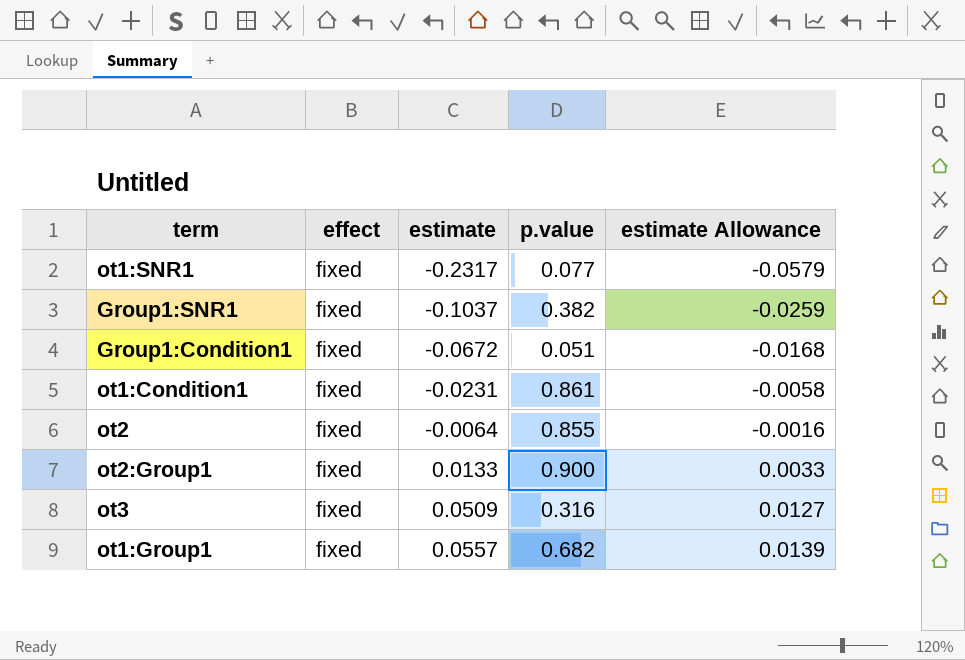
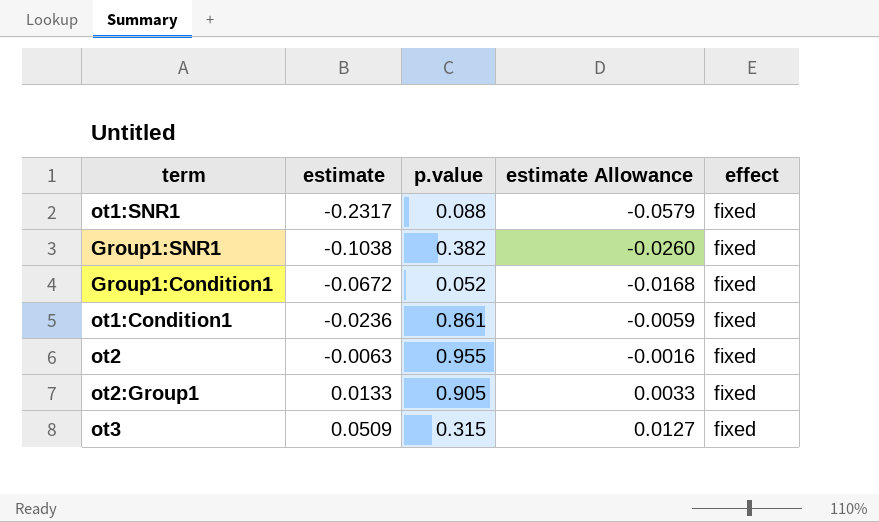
column effect | position: 2 -> 5
row ot1:Group1: fixed | 0.0557 | 0.682 | 0.0139 -> none
ot1:SNR1 | p.value: 0.077 -> 0.088
Group1:SNR1 | estimate: -0.1037 -> -0.1038
Group1:SNR1 | estimate Allowance: -0.0259 -> -0.0260
Group1:Condition1 | p.value: 0.051 -> 0.052
ot1:Condition1 | estimate: -0.0231 -> -0.0236
ot1:Condition1 | estimate Allowance: -0.0058 -> -0.0059
ot2 | estimate: -0.0064 -> -0.0063
ot2 | p.value: 0.855 -> 0.955
ot2:Group1 | p.value: 0.900 -> 0.905
ot3 | p.value: 0.316 -> 0.315

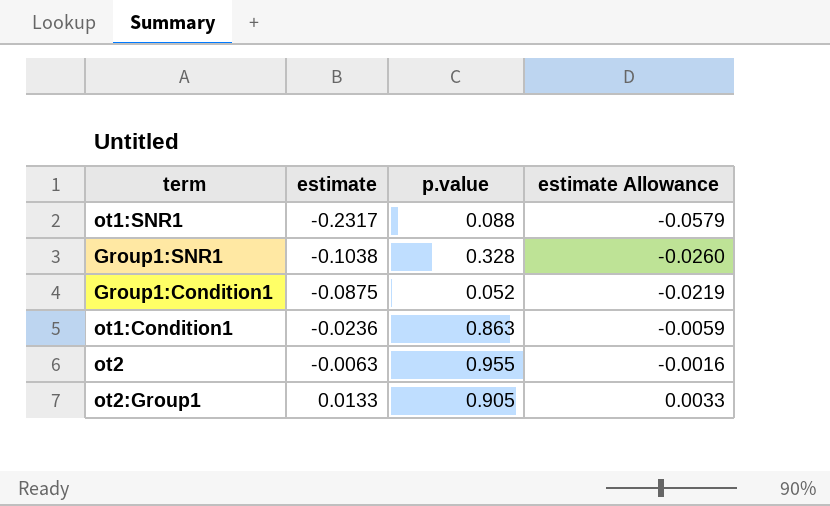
column effect | position: 5 -> none
row ot3: 0.0509 | 0.315 | 0.0127 | fixed -> none
Group1:SNR1 | p.value: 0.382 -> 0.328
Group1:Condition1 | estimate: -0.0672 -> -0.0875
Group1:Condition1 | estimate Allowance: -0.0168 -> -0.0219
ot1:Condition1 | p.value: 0.861 -> 0.863

